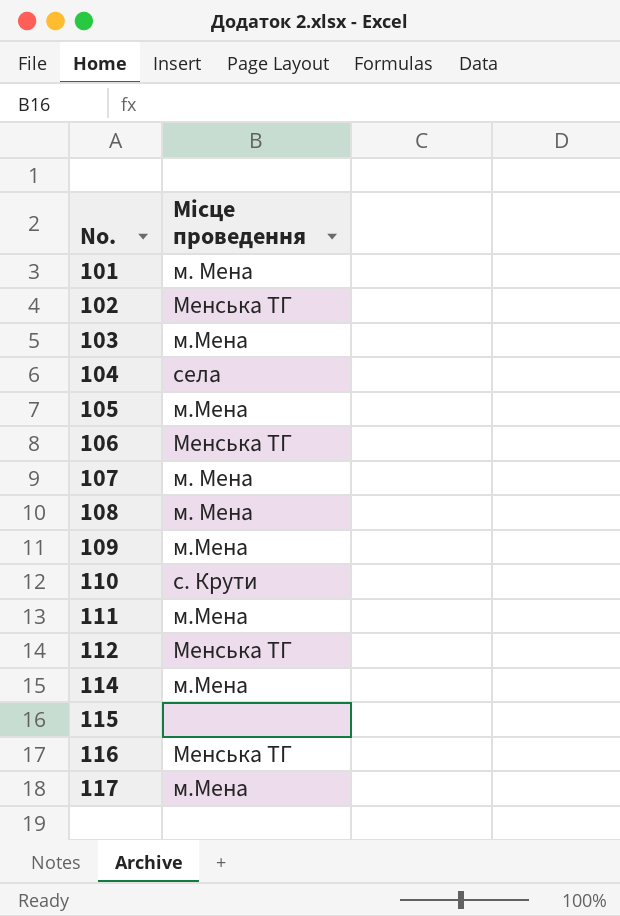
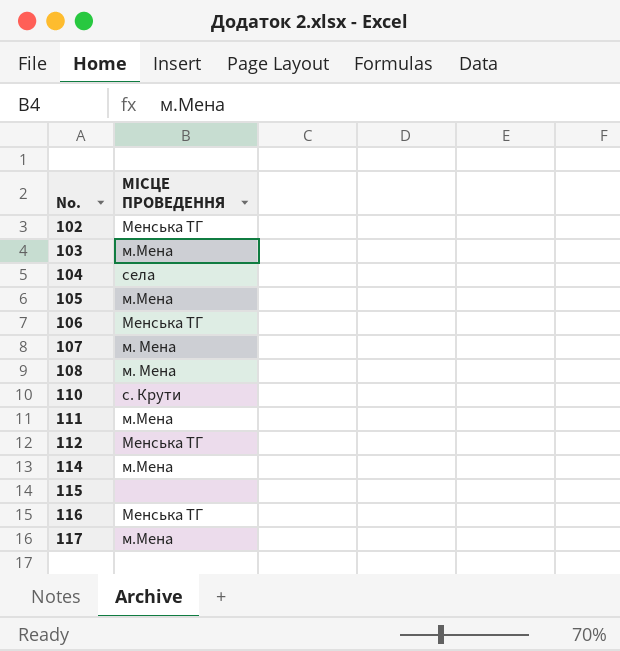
column name: Місце проведення -> МІСЦЕ ПРОВЕДЕННЯ
row 101: м. Мена -> none
row 109: м.Мена -> none

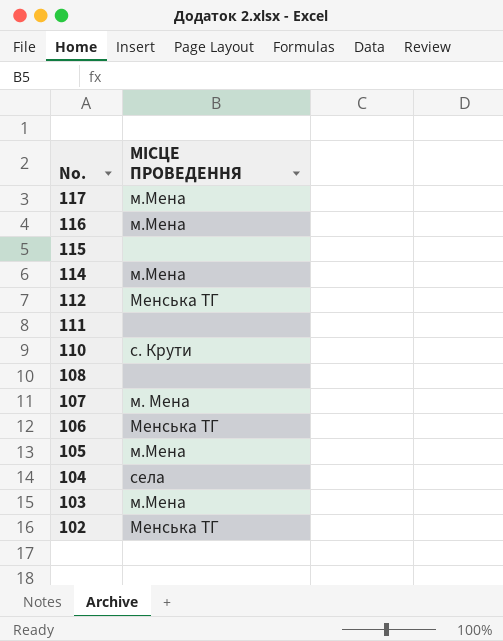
row order: No. ascending -> No. descending
116 | МІСЦЕ ПРОВЕДЕННЯ: Менська ТГ -> м.Мена
111 | МІСЦЕ ПРОВЕДЕННЯ: м.Мена -> none
108 | МІСЦЕ ПРОВЕДЕННЯ: м. Мена -> none

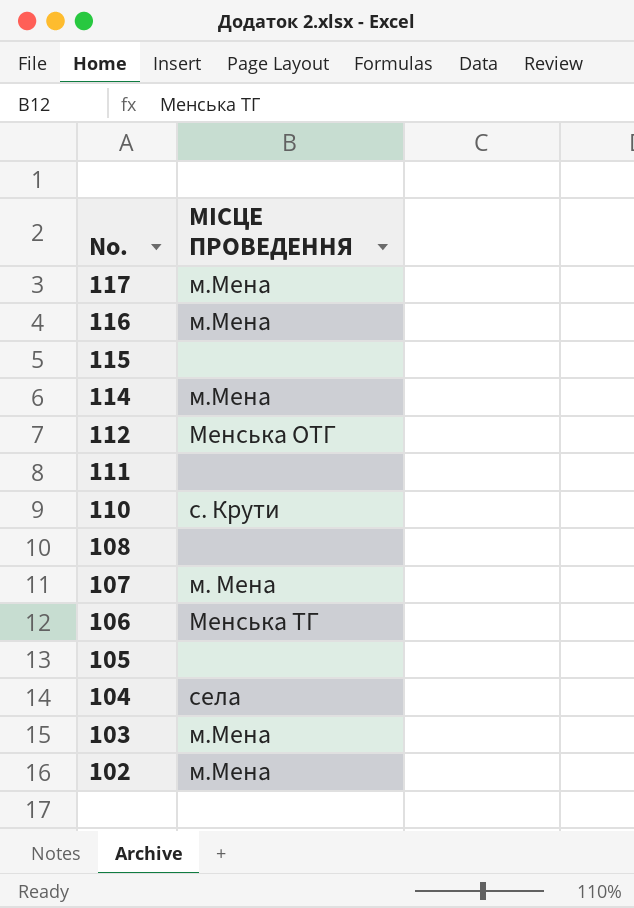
112 | МІСЦЕ ПРОВЕДЕННЯ: Менська ТГ -> Менська ОТГ
105 | МІСЦЕ ПРОВЕДЕННЯ: м.Мена -> none
102 | МІСЦЕ ПРОВЕДЕННЯ: Менська ТГ -> м.Мена

